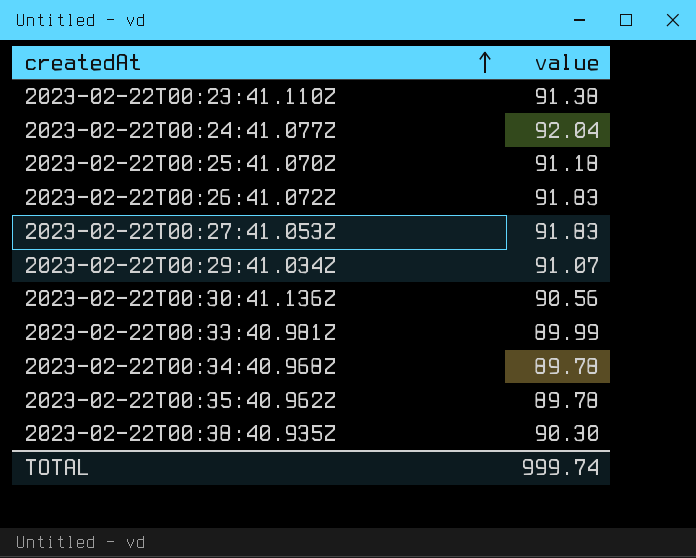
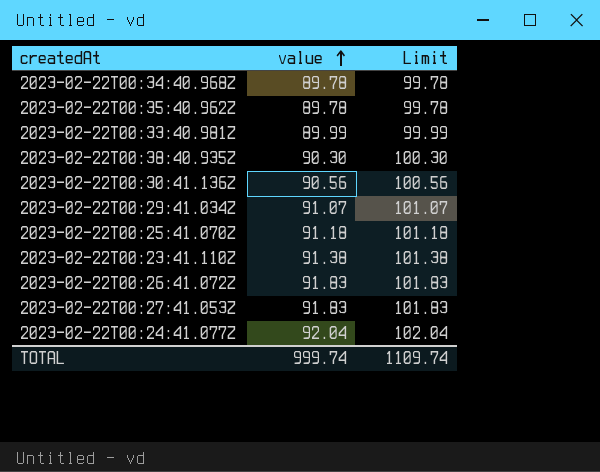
row order: createdAt ascending -> value ascending
column Limit | formula: none -> [value] + 10

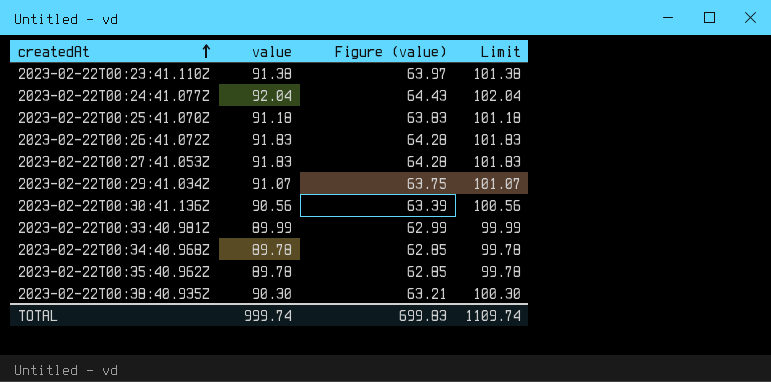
row order: value ascending -> createdAt ascending
column Figure (value) | formula: none -> [value] * 0.7

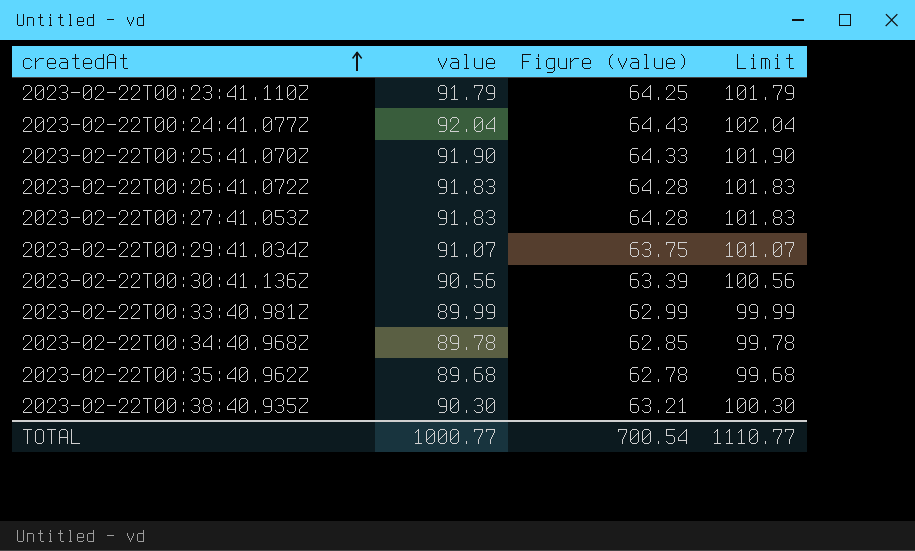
2023-02-22T00:23:41.110Z | value: 91.38 -> 91.79
2023-02-22T00:23:41.110Z | Figure (value): 63.97 -> 64.25
2023-02-22T00:23:41.110Z | Limit: 101.38 -> 101.79
2023-02-22T00:25:41.070Z | value: 91.18 -> 91.90
2023-02-22T00:25:41.070Z | Figure (value): 63.83 -> 64.33
2023-02-22T00:25:41.070Z | Limit: 101.18 -> 101.90
2023-02-22T00:35:40.962Z | value: 89.78 -> 89.68
2023-02-22T00:35:40.962Z | Figure (value): 62.85 -> 62.78
2023-02-22T00:35:40.962Z | Limit: 99.78 -> 99.68
TOTAL | value: 999.74 -> 1000.77
TOTAL | Figure (value): 699.83 -> 700.54
TOTAL | Limit: 1109.74 -> 1110.77

